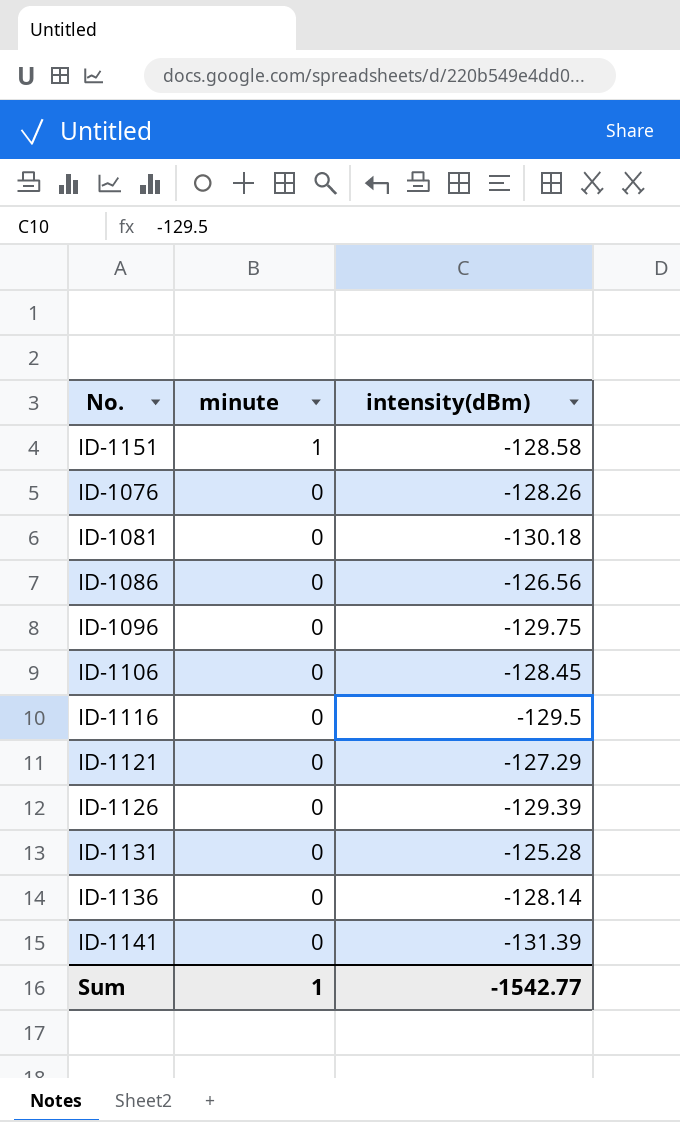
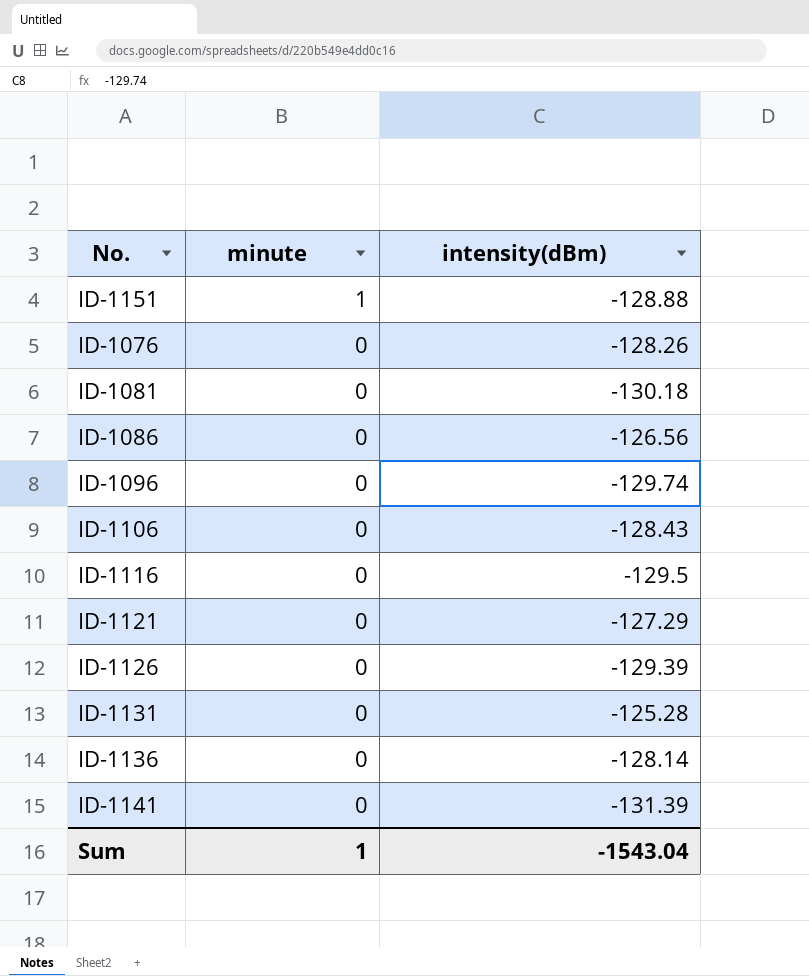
ID-1151 | intensity(dBm): -128.58 -> -128.88
ID-1096 | intensity(dBm): -129.75 -> -129.74
ID-1106 | intensity(dBm): -128.45 -> -128.43
Sum | intensity(dBm): -1542.77 -> -1543.04

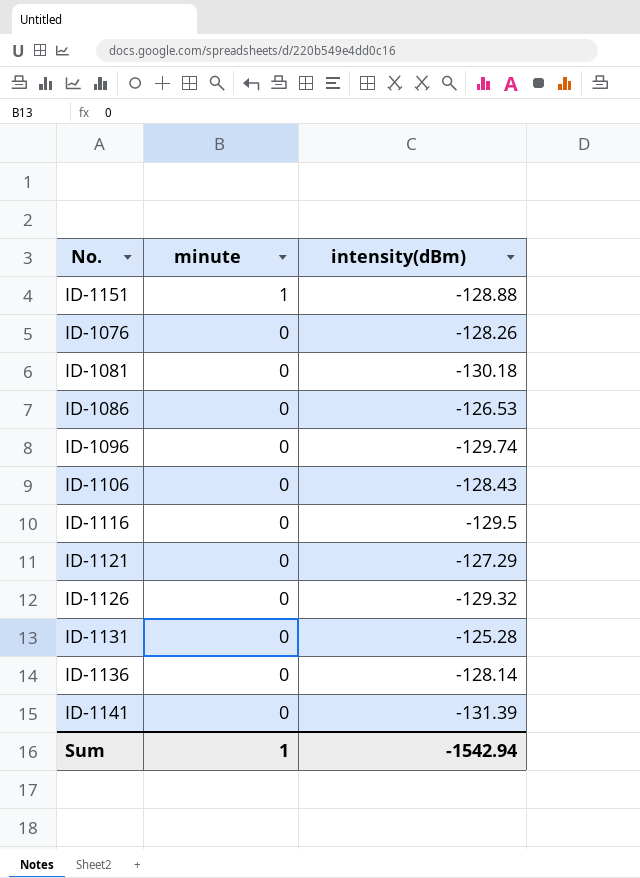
ID-1086 | intensity(dBm): -126.56 -> -126.53
ID-1126 | intensity(dBm): -129.39 -> -129.32
Sum | intensity(dBm): -1543.04 -> -1542.94

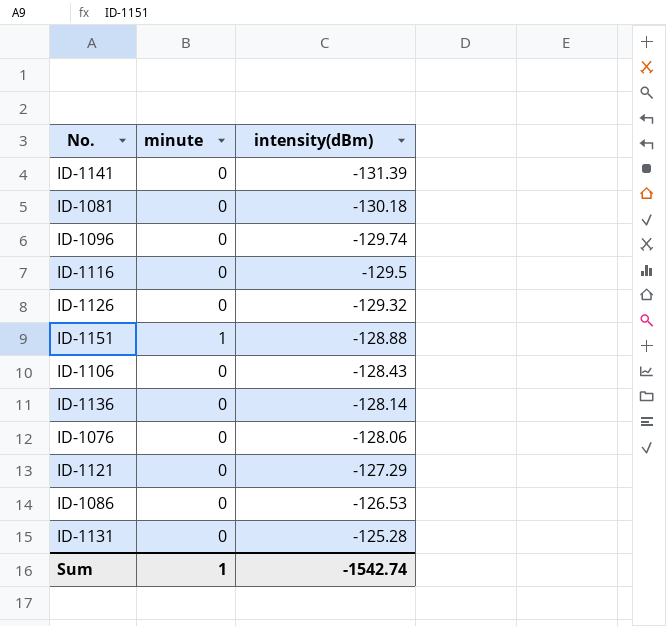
row order: minute descending -> intensity(dBm) ascending
ID-1076 | intensity(dBm): -128.26 -> -128.06
Sum | intensity(dBm): -1542.94 -> -1542.74

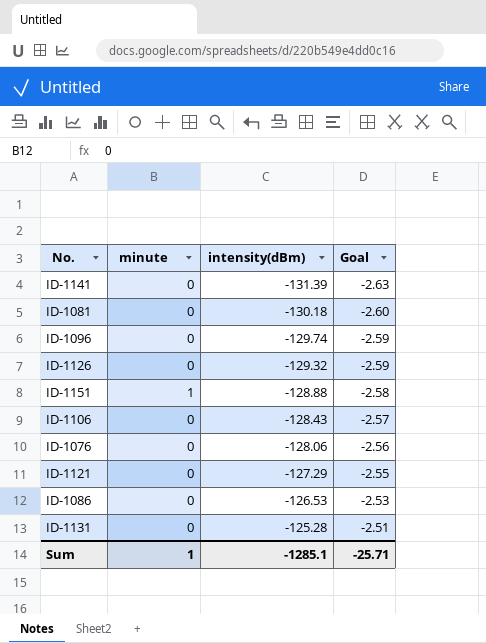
column Goal | formula: none -> [intensity(dBm)] * 0.02
row ID-1116: 0 | -129.5 -> none
row ID-1136: 0 | -128.14 -> none
Sum | intensity(dBm): -1542.74 -> -1285.1

